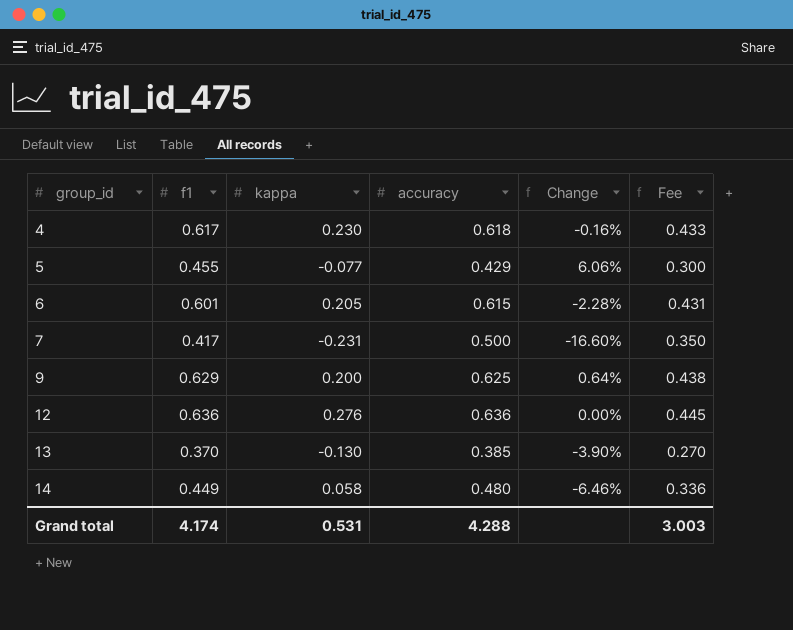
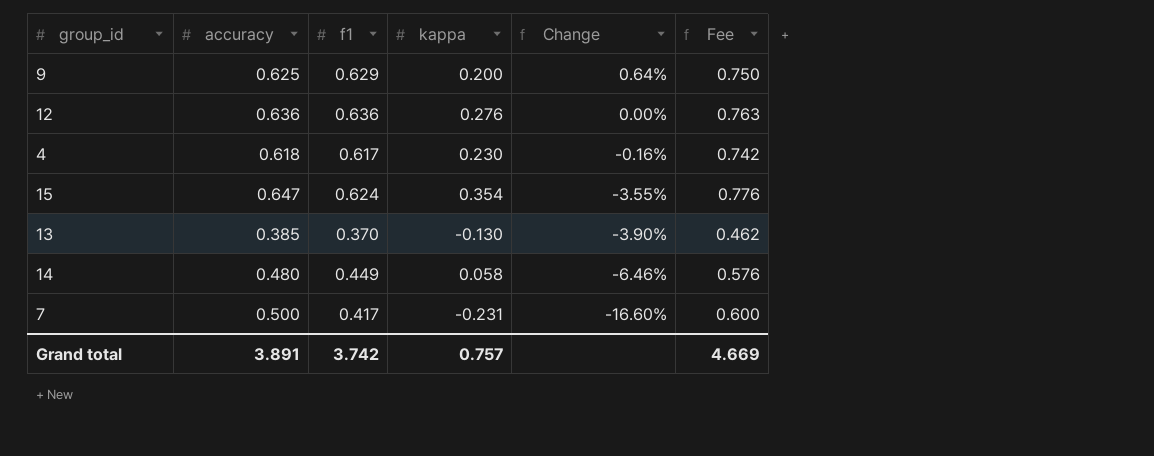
row order: group_id ascending -> Change descending
column accuracy | position: 4 -> 2
column Fee | formula: [accuracy] * 0.7 -> [accuracy] * 1.2
row 5: 0.455 | -0.077 | 0.429 | 6.06% | 0.300 -> none
row 6: 0.601 | 0.205 | 0.615 | -2.28% | 0.431 -> none
row 15: none -> 0.647 | 0.624 | 0.354 | -3.55% | 0.776
Grand total | accuracy: 4.288 -> 3.891
Grand total | f1: 4.174 -> 3.742
Grand total | kappa: 0.531 -> 0.757
Grand total | Fee: 3.003 -> 4.669

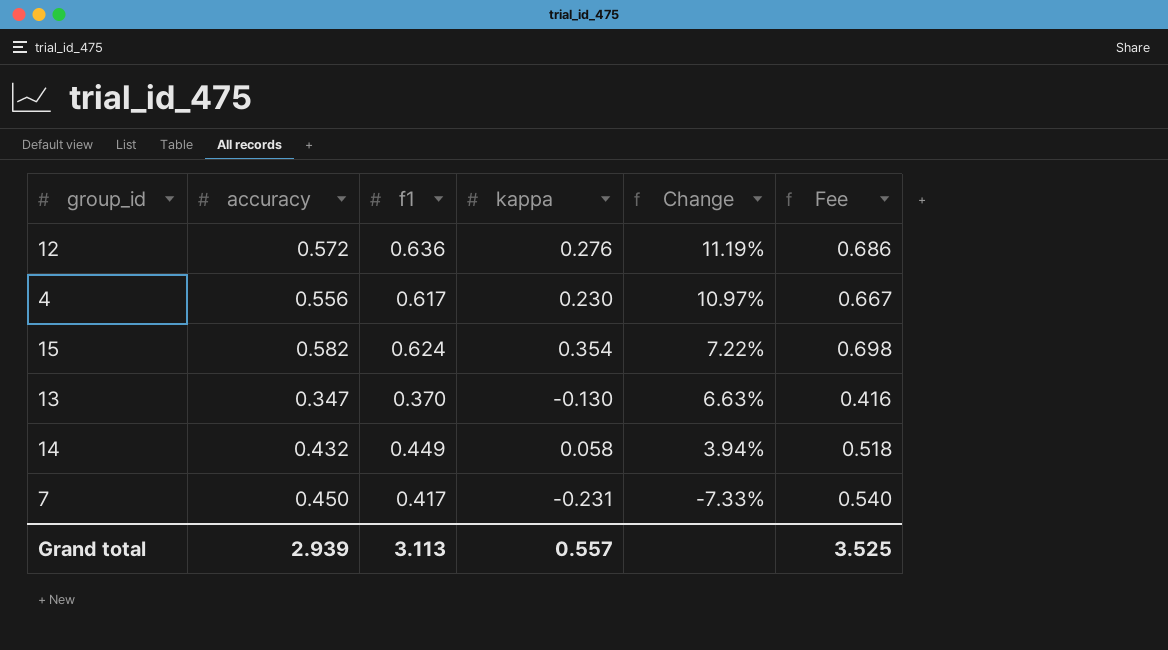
row 9: 0.625 | 0.629 | 0.200 | 0.64% | 0.750 -> none
12 | accuracy: 0.636 -> 0.572
12 | Change: 0.00% -> 11.19%
12 | Fee: 0.763 -> 0.686
4 | accuracy: 0.618 -> 0.556
4 | Change: -0.16% -> 10.97%
4 | Fee: 0.742 -> 0.667
15 | accuracy: 0.647 -> 0.582
15 | Change: -3.55% -> 7.22%
15 | Fee: 0.776 -> 0.698
13 | accuracy: 0.385 -> 0.347
13 | Change: -3.90% -> 6.63%
13 | Fee: 0.462 -> 0.416
14 | accuracy: 0.480 -> 0.432
14 | Change: -6.46% -> 3.94%
14 | Fee: 0.576 -> 0.518
7 | accuracy: 0.500 -> 0.450
7 | Change: -16.60% -> -7.33%
7 | Fee: 0.600 -> 0.540
Grand total | accuracy: 3.891 -> 2.939
Grand total | f1: 3.742 -> 3.113
Grand total | kappa: 0.757 -> 0.557
Grand total | Fee: 4.669 -> 3.525

